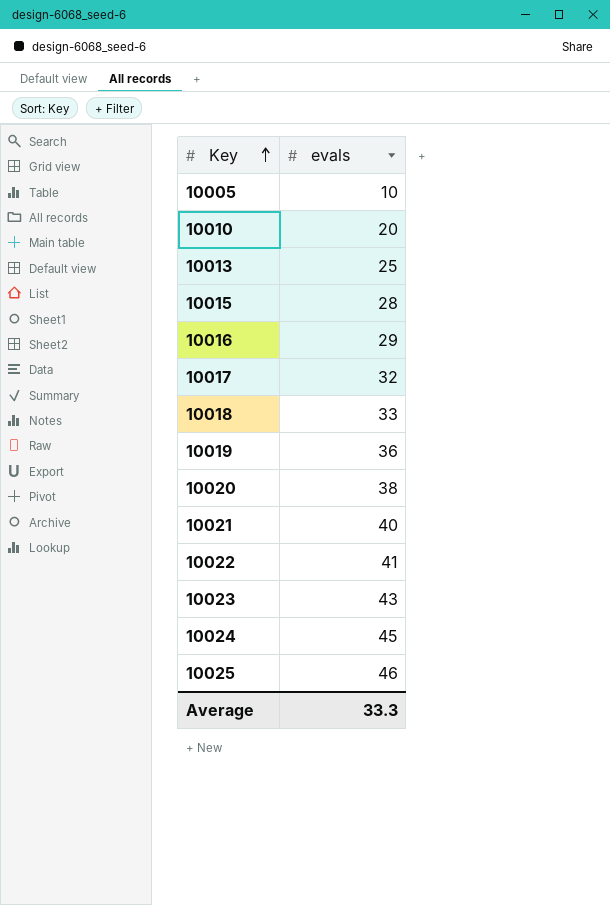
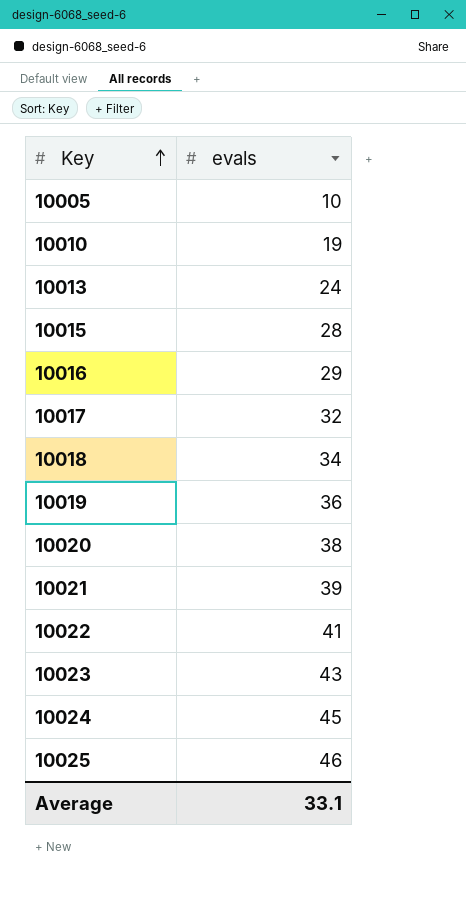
10010 | evals: 20 -> 19
10013 | evals: 25 -> 24
10018 | evals: 33 -> 34
10021 | evals: 40 -> 39
Average | evals: 33.3 -> 33.1

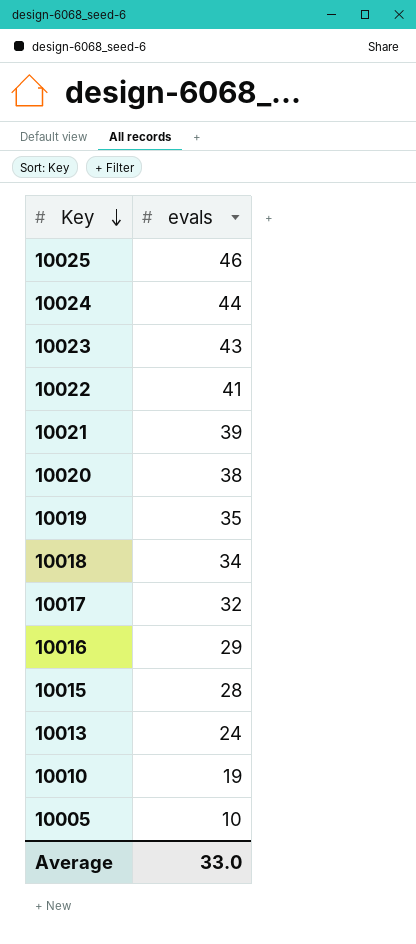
row order: Key ascending -> Key descending
10024 | evals: 45 -> 44
10019 | evals: 36 -> 35
Average | evals: 33.1 -> 33.0

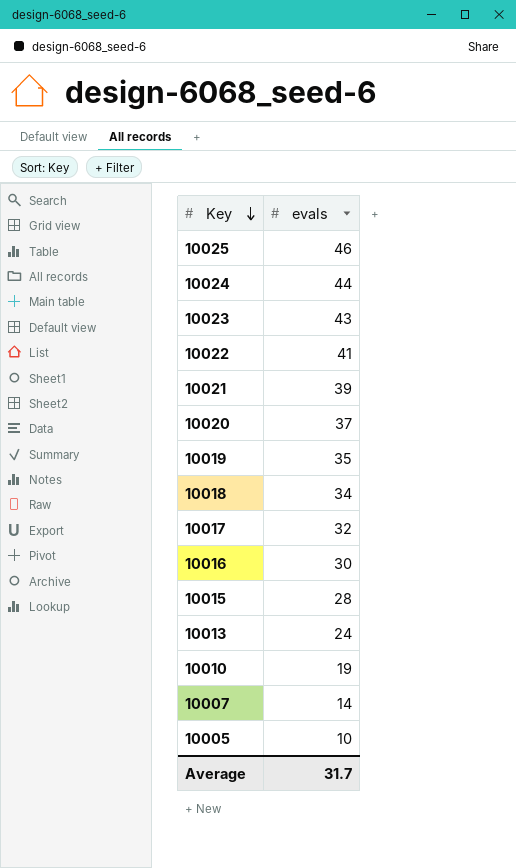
10020 | evals: 38 -> 37
10016 | evals: 29 -> 30
row 10007: none -> 14
Average | evals: 33.0 -> 31.7

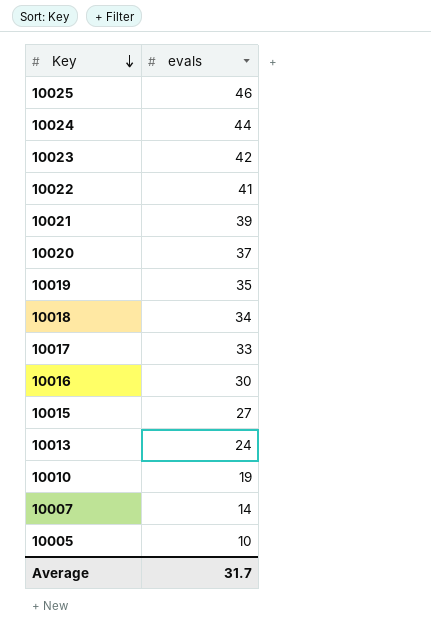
10023 | evals: 43 -> 42
10017 | evals: 32 -> 33
10015 | evals: 28 -> 27

